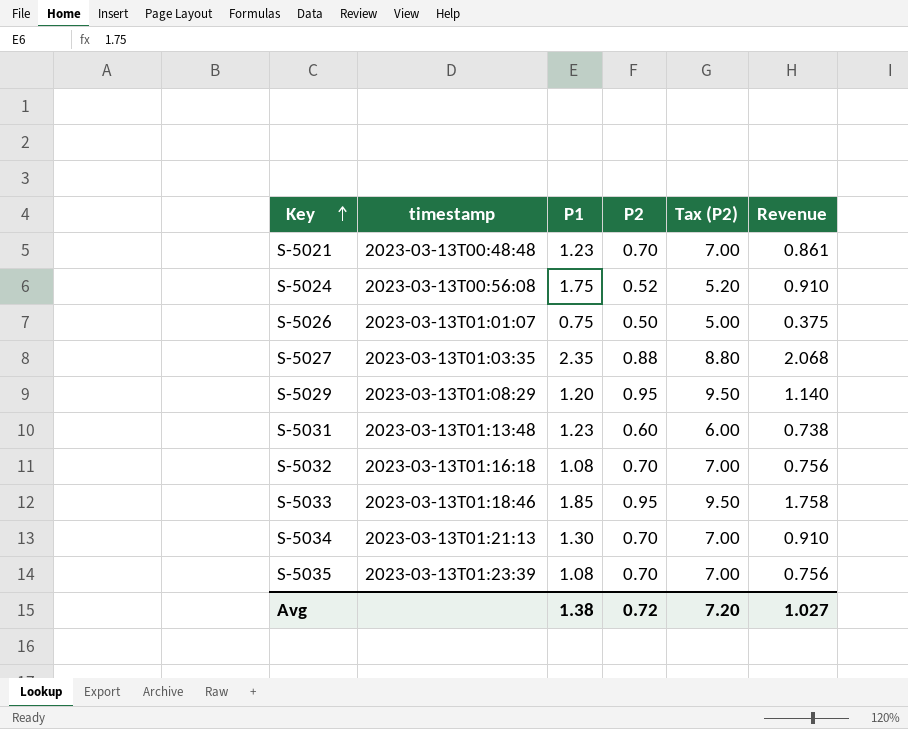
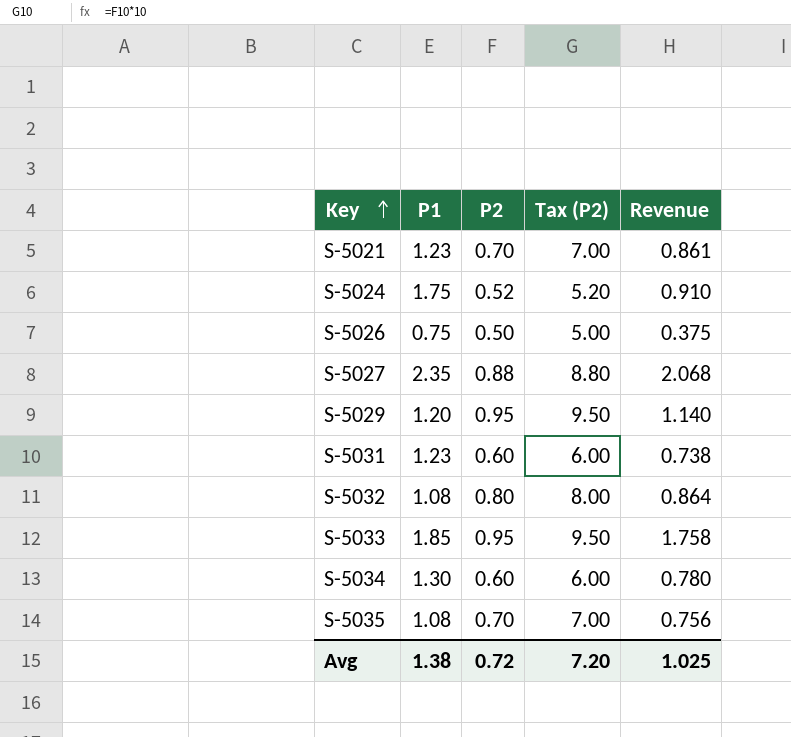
column timestamp | position: 2 -> none
S-5032 | P2: 0.70 -> 0.80
S-5032 | Tax (P2): 7.00 -> 8.00
S-5032 | Revenue: 0.756 -> 0.864
S-5034 | P2: 0.70 -> 0.60
S-5034 | Tax (P2): 7.00 -> 6.00
S-5034 | Revenue: 0.910 -> 0.780
Avg | Revenue: 1.027 -> 1.025

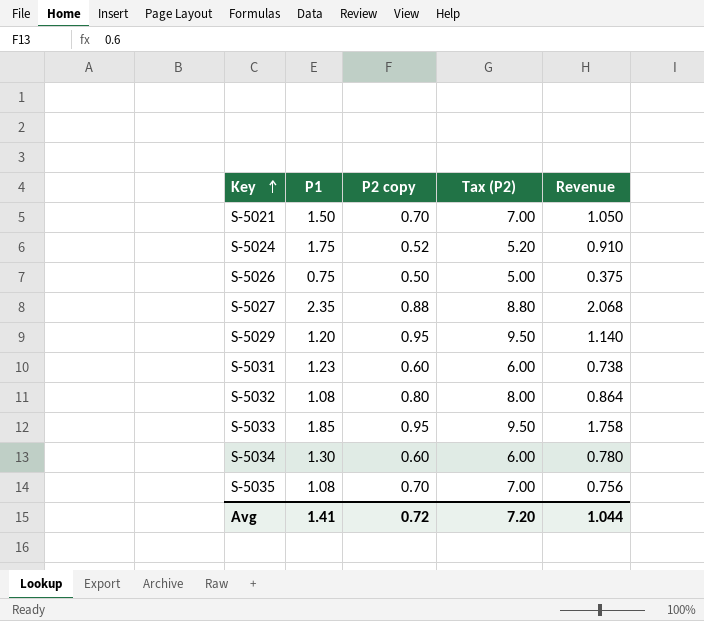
column name: P2 -> P2 copy
S-5021 | P1: 1.23 -> 1.50
S-5021 | Revenue: 0.861 -> 1.050
Avg | P1: 1.38 -> 1.41
Avg | Revenue: 1.025 -> 1.044

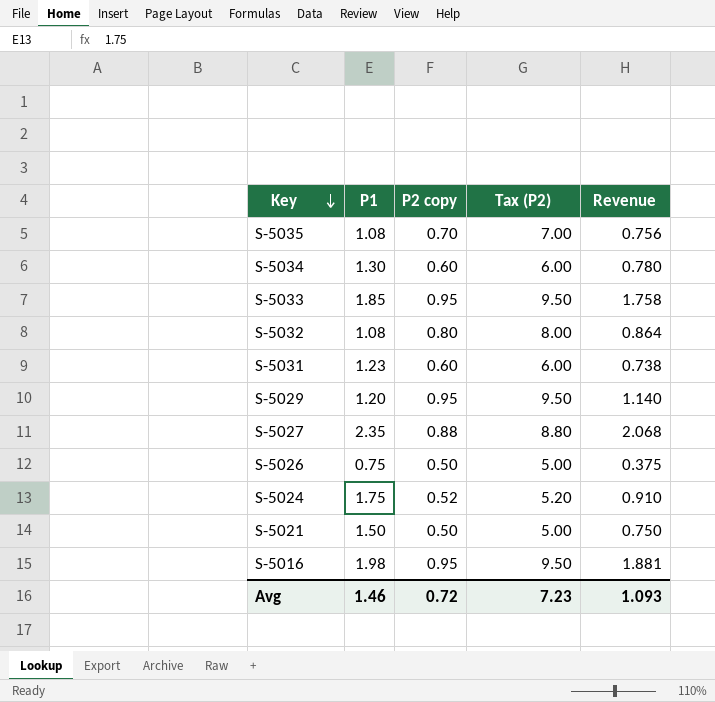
row order: Key ascending -> Key descending
S-5021 | P2 copy: 0.70 -> 0.50
S-5021 | Tax (P2): 7.00 -> 5.00
S-5021 | Revenue: 1.050 -> 0.750
row S-5016: none -> 1.98 | 0.95 | 9.50 | 1.881
Avg | P1: 1.41 -> 1.46
Avg | Tax (P2): 7.20 -> 7.23
Avg | Revenue: 1.044 -> 1.093

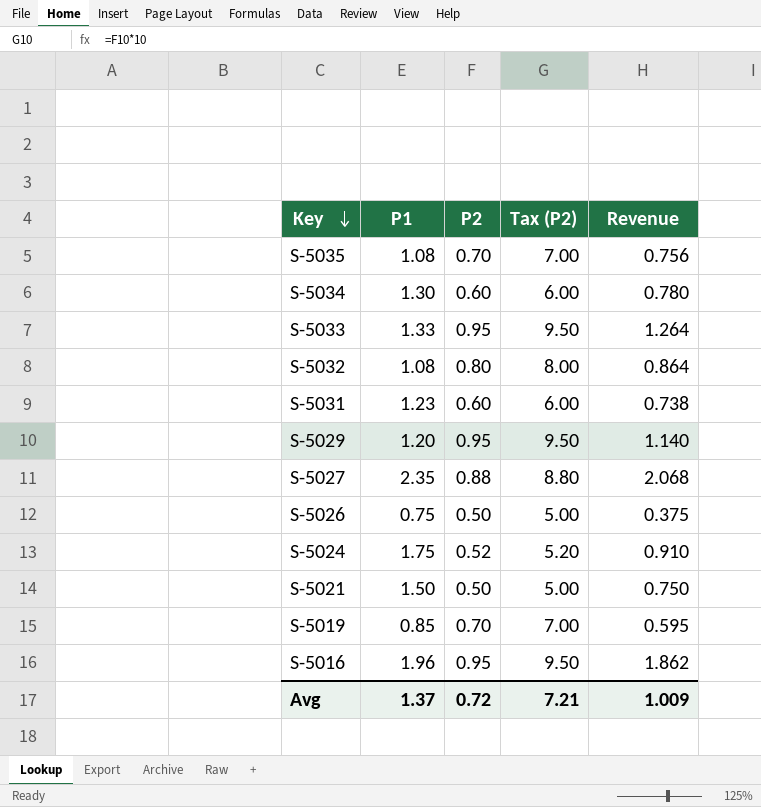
column name: P2 copy -> P2
S-5033 | P1: 1.85 -> 1.33
S-5033 | Revenue: 1.758 -> 1.264
row S-5019: none -> 0.85 | 0.70 | 7.00 | 0.595
S-5016 | P1: 1.98 -> 1.96
S-5016 | Revenue: 1.881 -> 1.862
Avg | P1: 1.46 -> 1.37
Avg | Tax (P2): 7.23 -> 7.21
Avg | Revenue: 1.093 -> 1.009

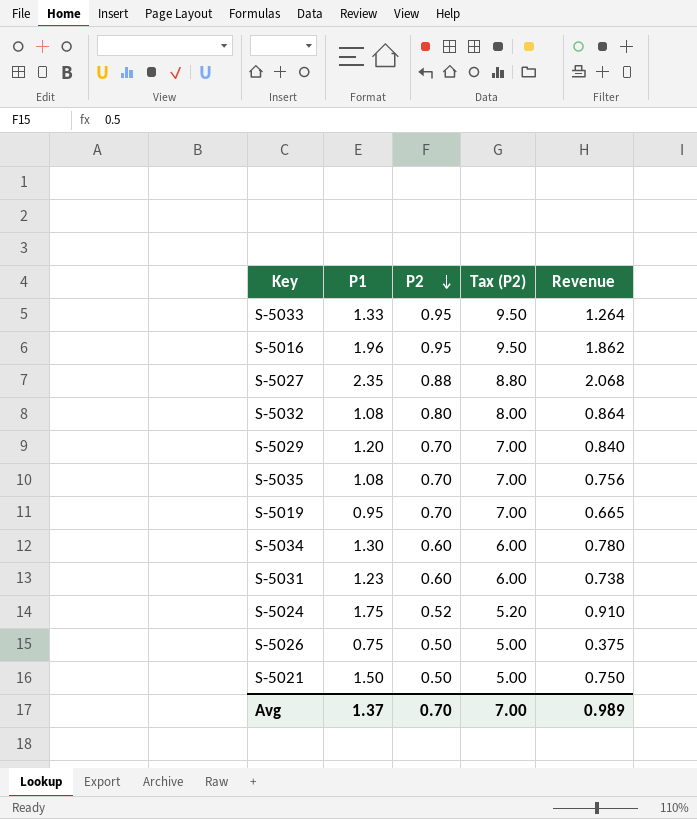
row order: Key descending -> P2 descending
S-5029 | P2: 0.95 -> 0.70
S-5029 | Tax (P2): 9.50 -> 7.00
S-5029 | Revenue: 1.140 -> 0.840
S-5019 | P1: 0.85 -> 0.95
S-5019 | Revenue: 0.595 -> 0.665
Avg | P2: 0.72 -> 0.70
Avg | Tax (P2): 7.21 -> 7.00
Avg | Revenue: 1.009 -> 0.989

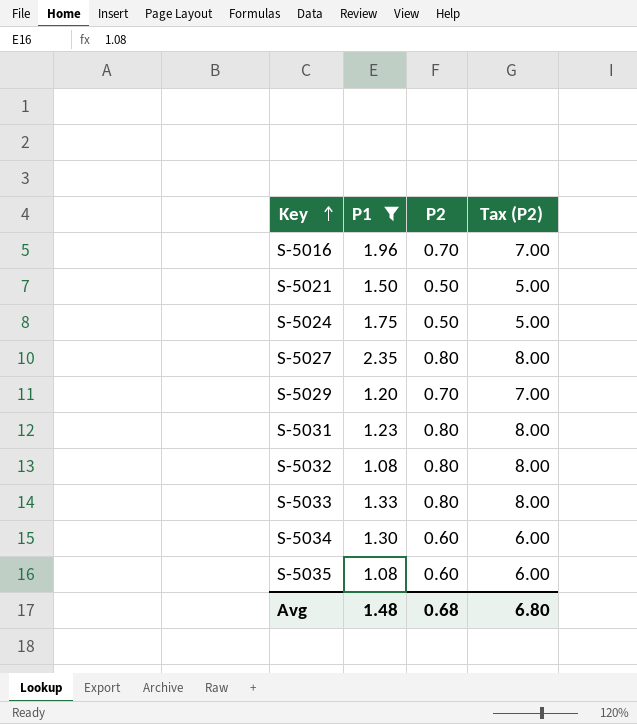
filter: none -> P1 >= 1.08
row order: P2 descending -> Key ascending
column Revenue | formula: [P1] * [P2] -> none
S-5016 | P2: 0.95 -> 0.70
S-5016 | Tax (P2): 9.50 -> 7.00
S-5024 | P2: 0.52 -> 0.50
S-5024 | Tax (P2): 5.20 -> 5.00
S-5027 | P2: 0.88 -> 0.80
S-5027 | Tax (P2): 8.80 -> 8.00
S-5031 | P2: 0.60 -> 0.80
S-5031 | Tax (P2): 6.00 -> 8.00
S-5033 | P2: 0.95 -> 0.80
S-5033 | Tax (P2): 9.50 -> 8.00
S-5035 | P2: 0.70 -> 0.60
S-5035 | Tax (P2): 7.00 -> 6.00
Avg | P1: 1.37 -> 1.48
Avg | P2: 0.70 -> 0.68
Avg | Tax (P2): 7.00 -> 6.80

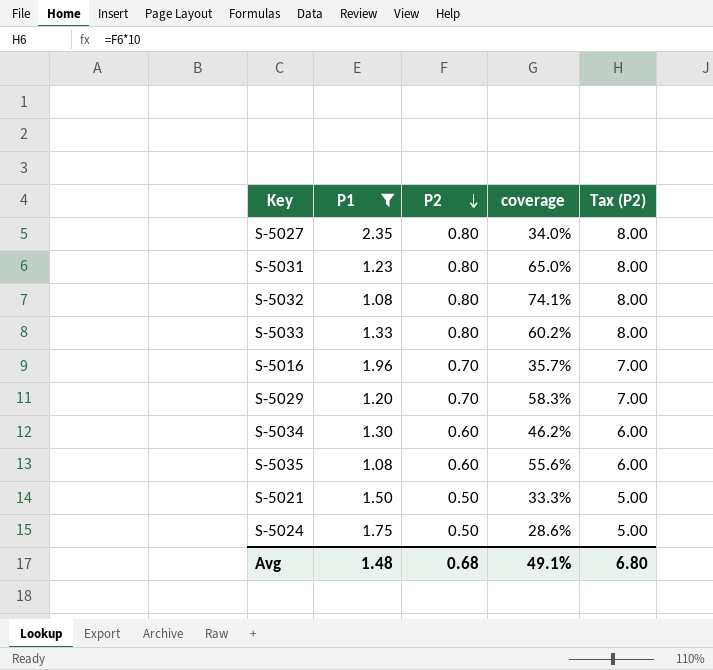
row order: Key ascending -> P2 descending
column coverage | formula: none -> [P2] / [P1]

